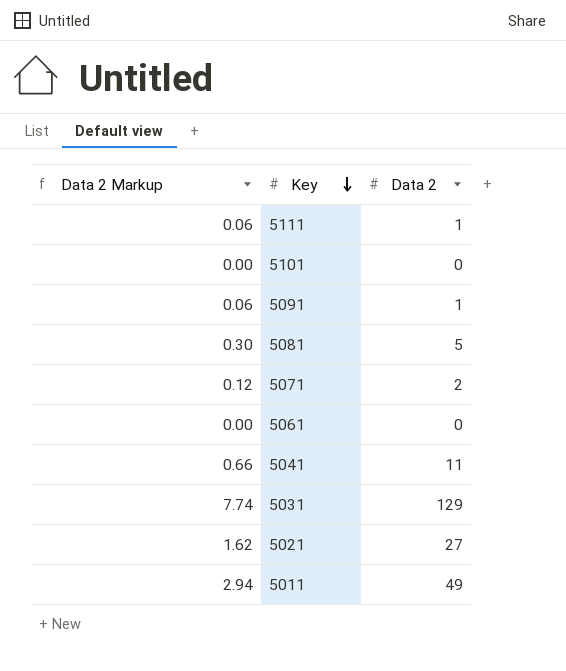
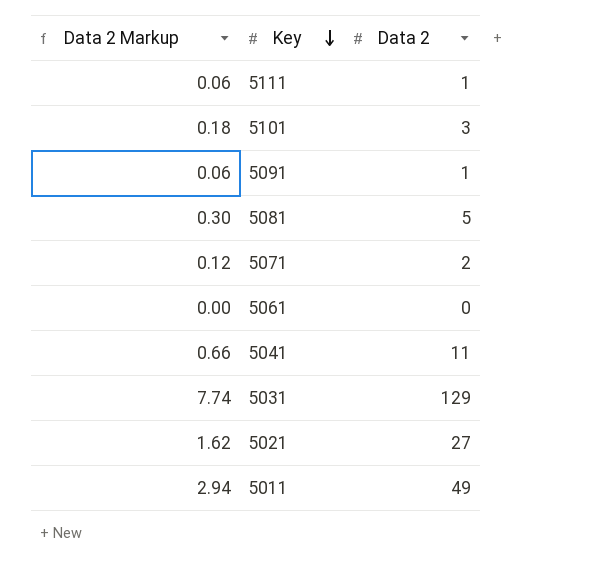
5101 | Data 2 Markup: 0.00 -> 0.18
5101 | Data 2: 0 -> 3

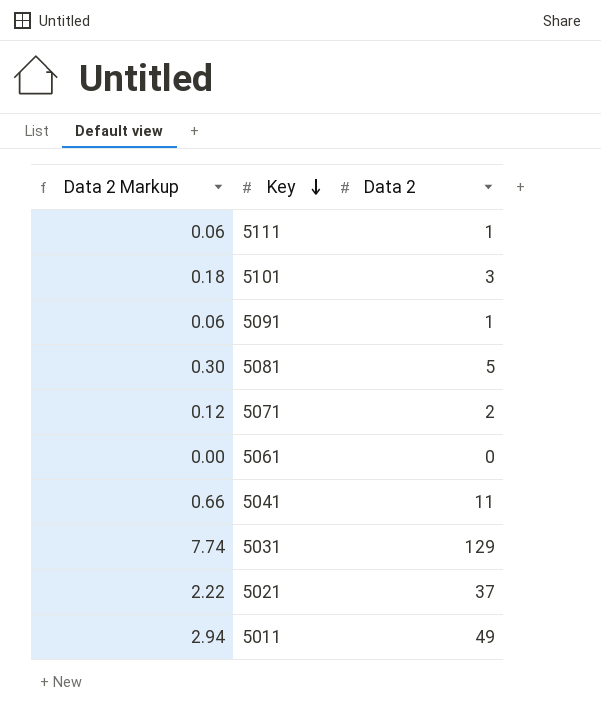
5021 | Data 2 Markup: 1.62 -> 2.22
5021 | Data 2: 27 -> 37

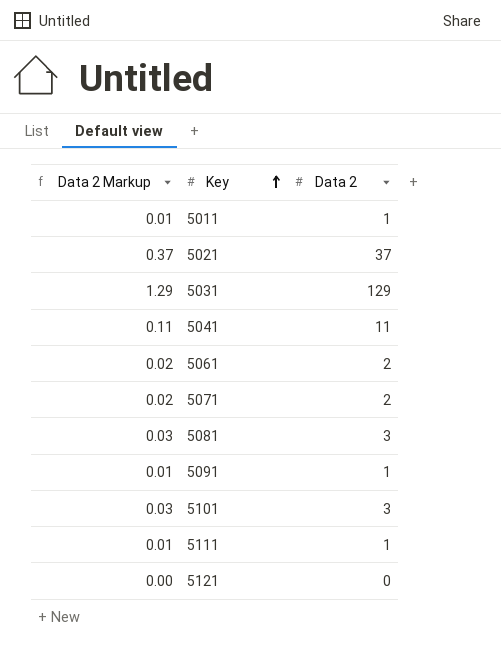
row order: Key descending -> Key ascending
column Data 2 Markup | formula: [Data 2] * 0.06 -> [Data 2] * 0.01
5011 | Data 2: 49 -> 1
5061 | Data 2: 0 -> 2
5081 | Data 2: 5 -> 3
row 5121: none -> 0.00 | 0

